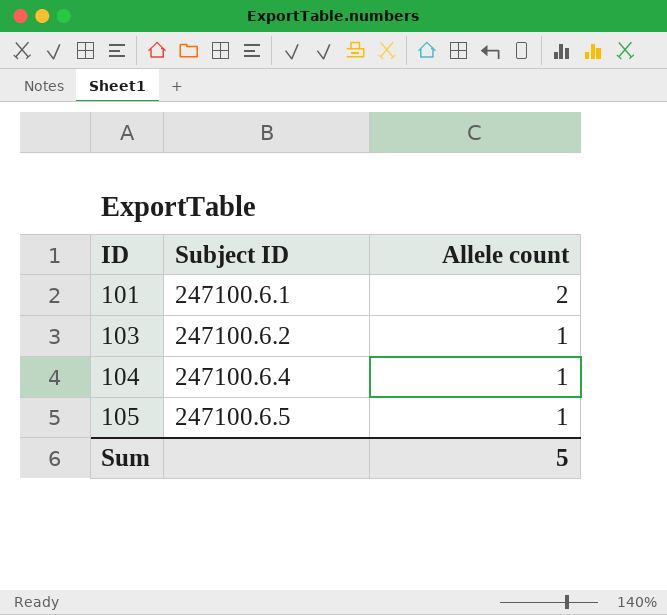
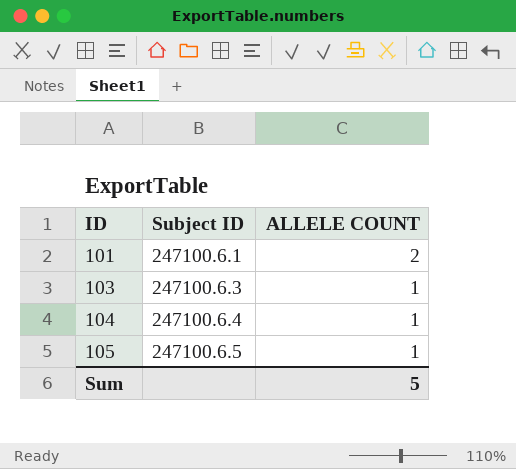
column name: Allele count -> ALLELE COUNT
103 | Subject ID: 247100.6.2 -> 247100.6.3

